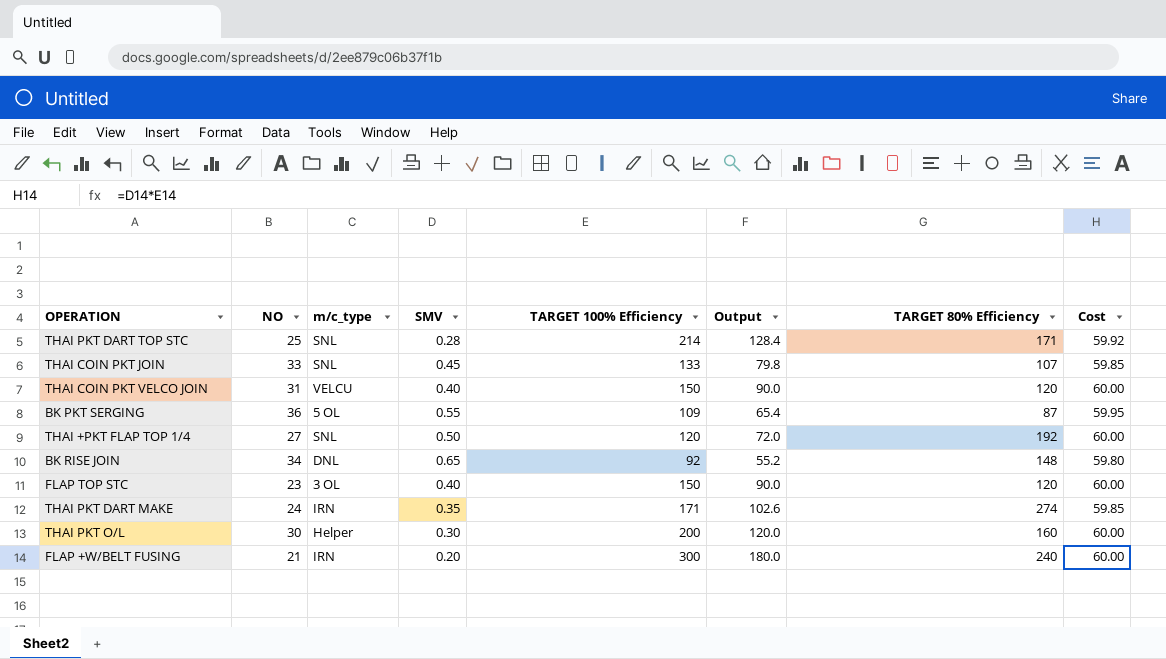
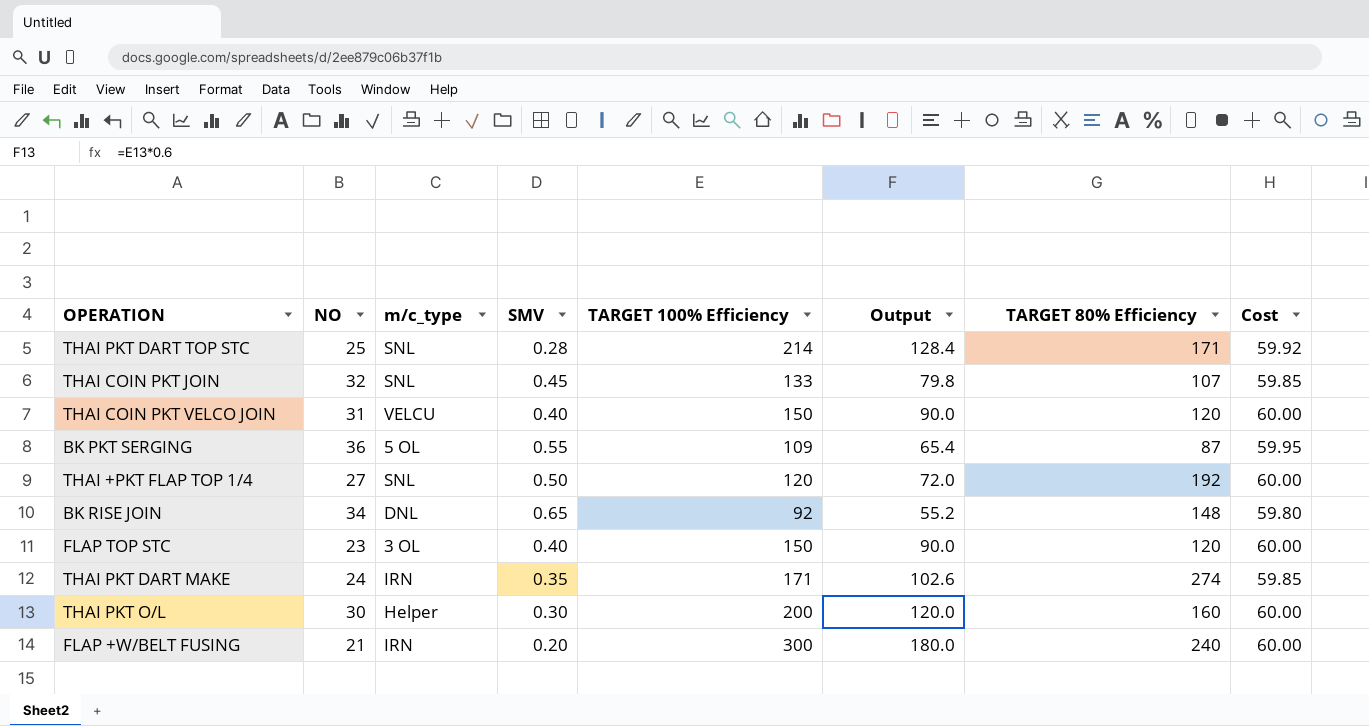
THAI COIN PKT JOIN | NO: 33 -> 32

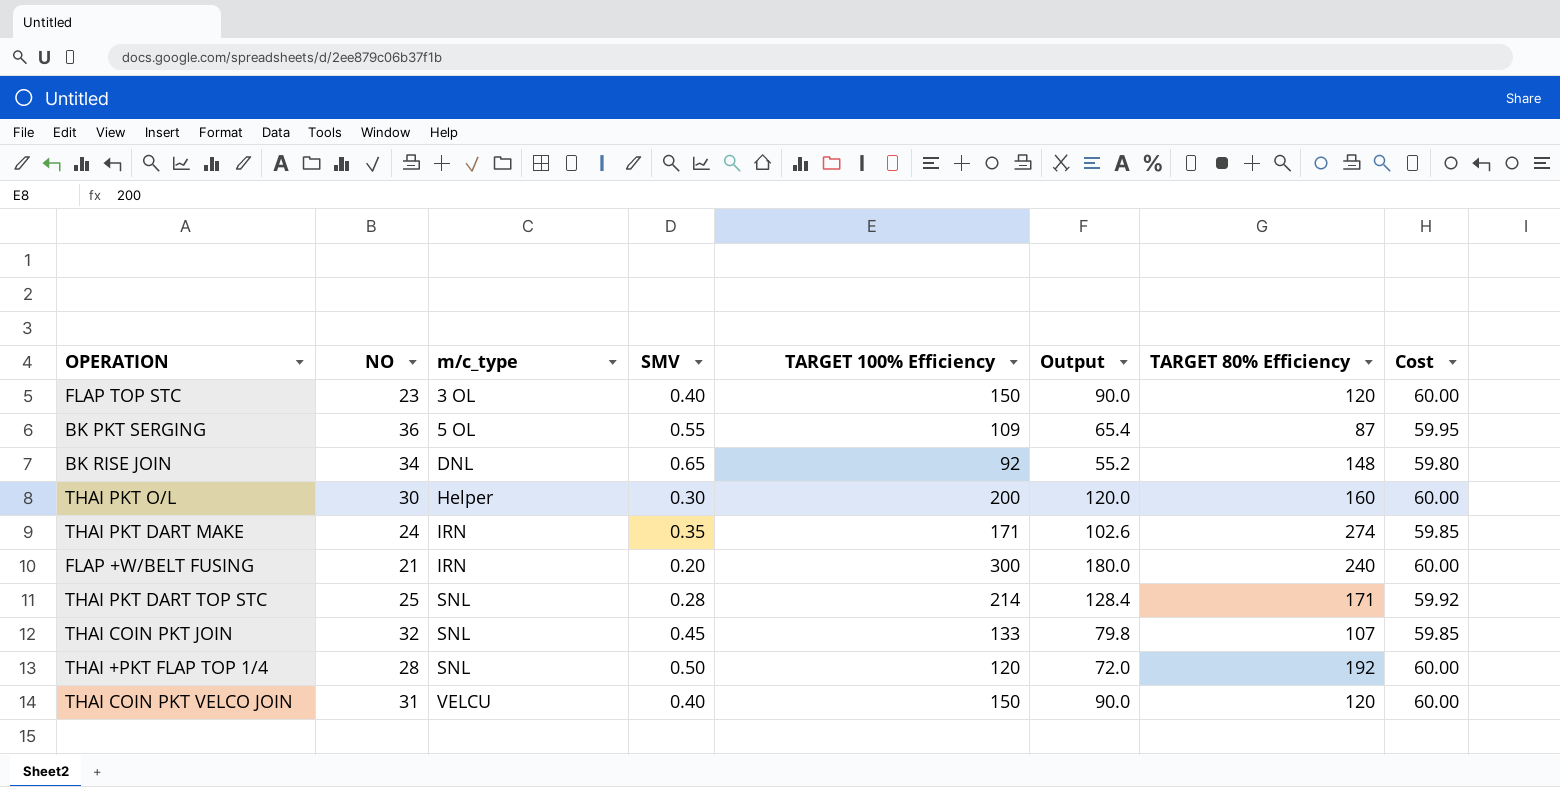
row order: none -> m/c_type ascending
THAI +PKT FLAP TOP 1/4 | NO: 27 -> 28

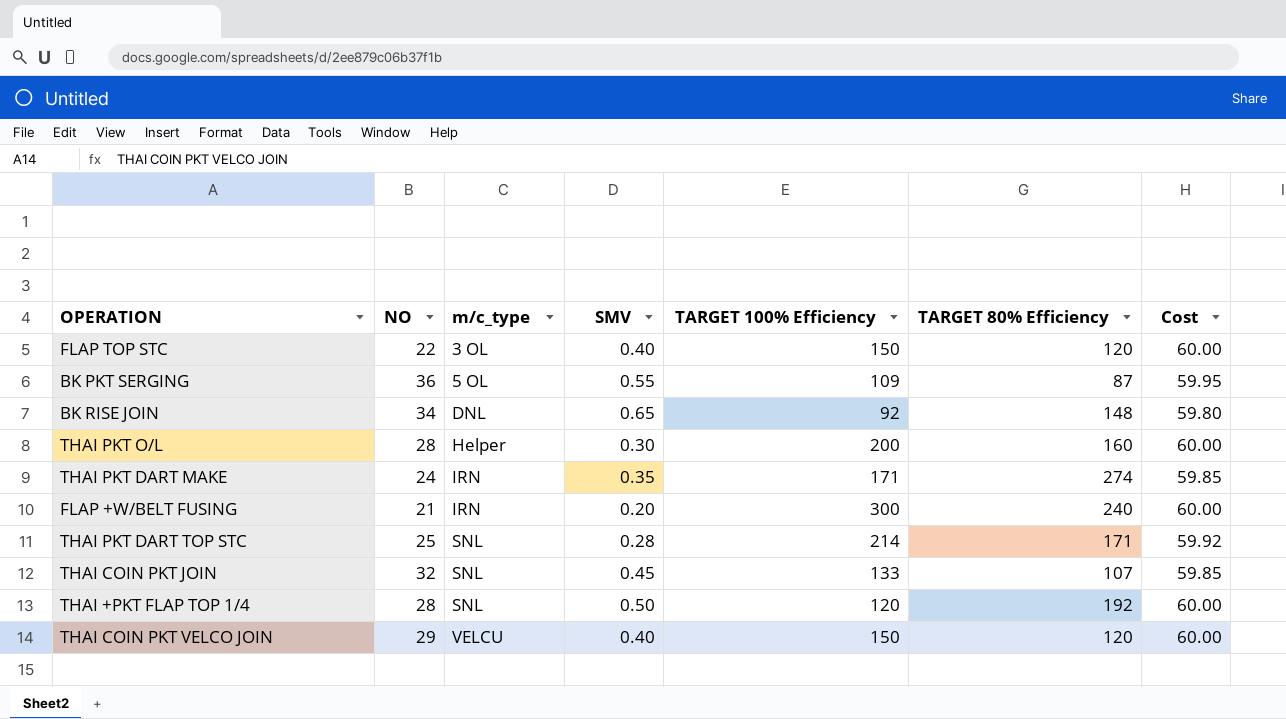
column Output | formula: [TARGET 100% Efficiency] * 0.6 -> none
FLAP TOP STC | NO: 23 -> 22
THAI PKT O/L | NO: 30 -> 28
THAI COIN PKT VELCO JOIN | NO: 31 -> 29

